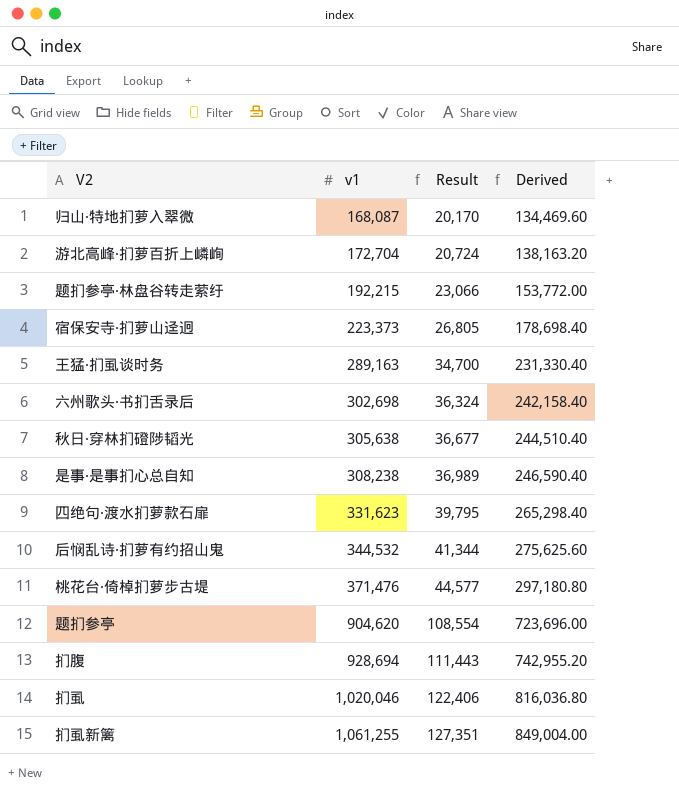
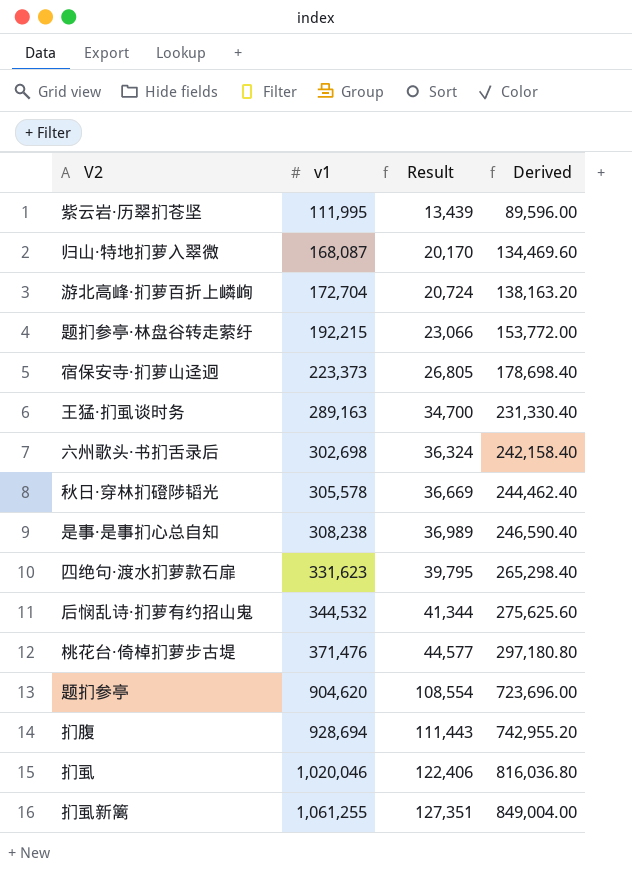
row 紫云岩·历翠扪苍坚: none -> 111,995 | 13,439 | 89,596.00
秋日·穿林扪磴陟韬光 | v1: 305,638 -> 305,578
秋日·穿林扪磴陟韬光 | Result: 36,677 -> 36,669
秋日·穿林扪磴陟韬光 | Derived: 244,510.40 -> 244,462.40

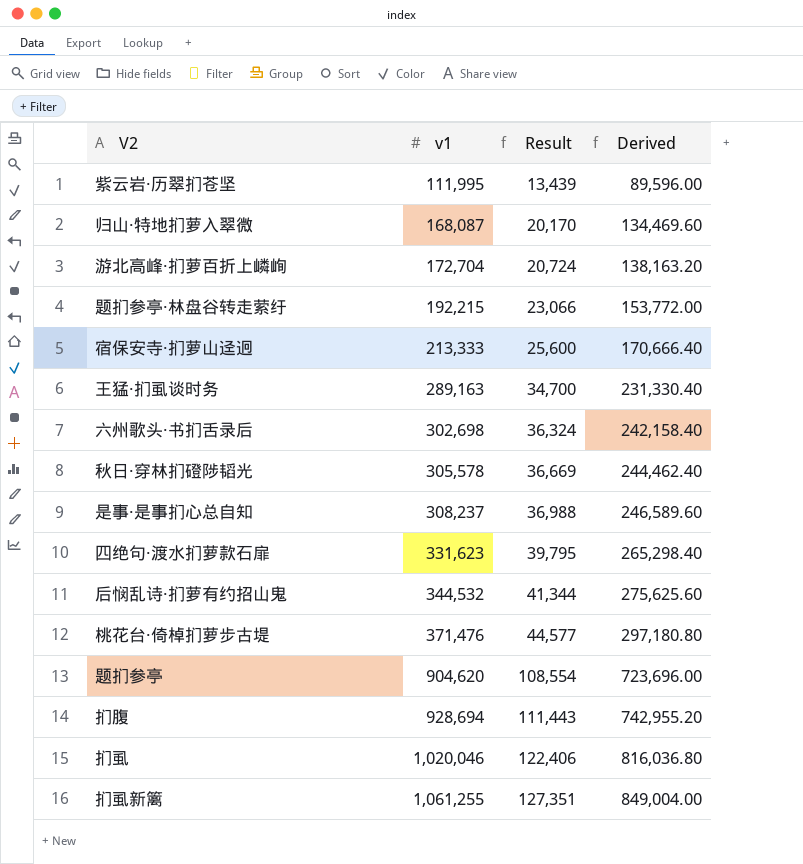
宿保安寺·扪萝山迳迥 | v1: 223,373 -> 213,333
宿保安寺·扪萝山迳迥 | Result: 26,805 -> 25,600
宿保安寺·扪萝山迳迥 | Derived: 178,698.40 -> 170,666.40
是事·是事扪心总自知 | v1: 308,238 -> 308,237
是事·是事扪心总自知 | Result: 36,989 -> 36,988
是事·是事扪心总自知 | Derived: 246,590.40 -> 246,589.60

